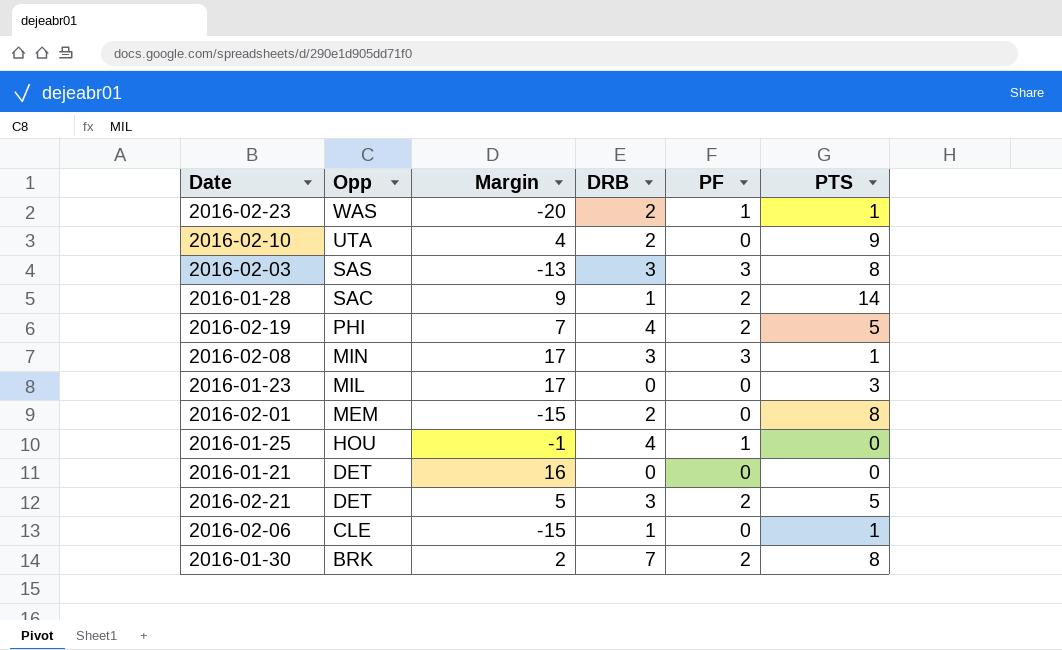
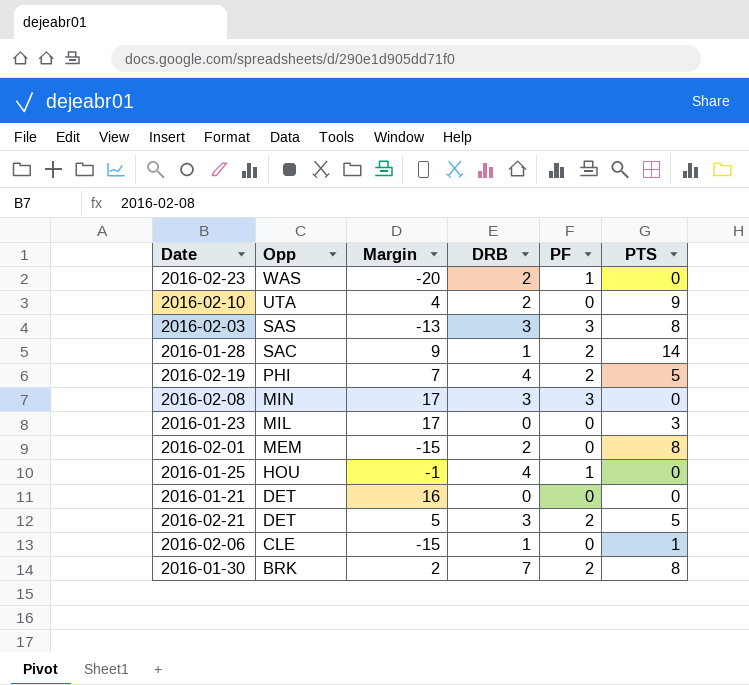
2016-02-23 | PTS: 1 -> 0
2016-02-08 | PTS: 1 -> 0

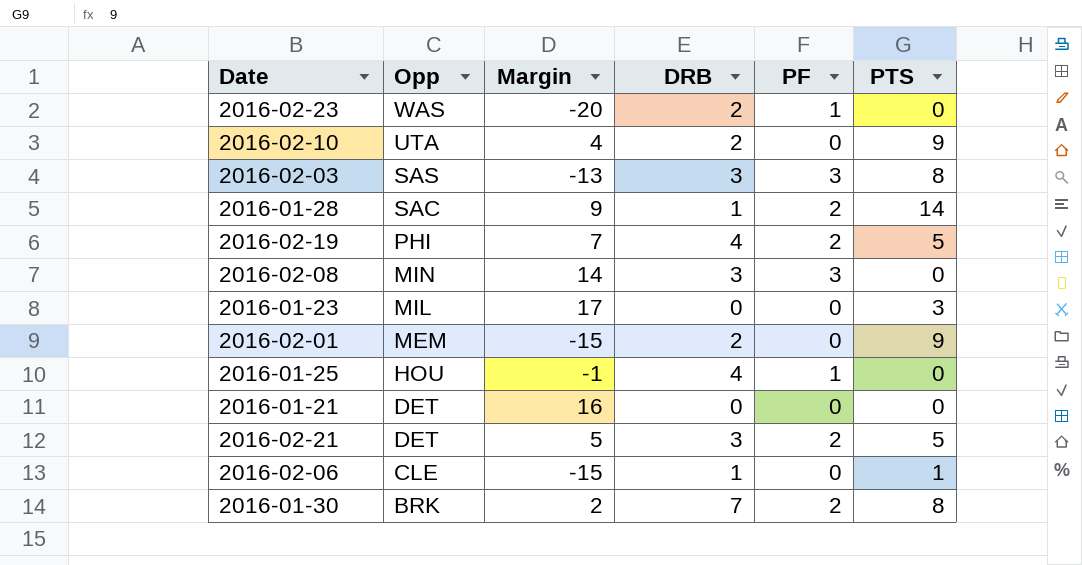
2016-02-08 | Margin: 17 -> 14
2016-02-01 | PTS: 8 -> 9

